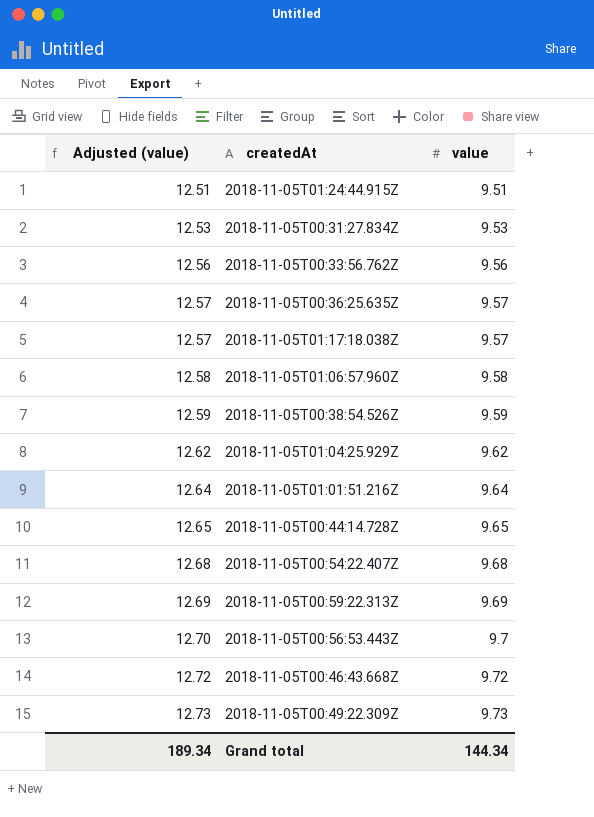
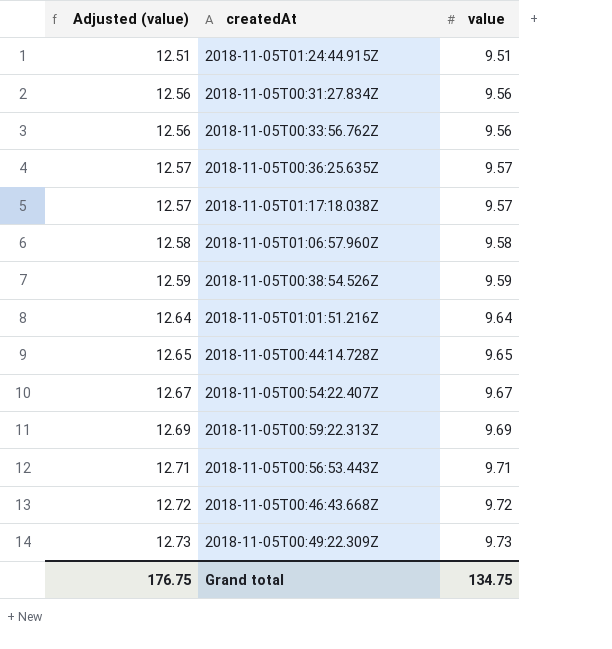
row 2018-11-05T01:04:25.929Z: 12.62 | 9.62 -> none
2018-11-05T00:31:27.834Z | Adjusted (value): 12.53 -> 12.56
2018-11-05T00:31:27.834Z | value: 9.53 -> 9.56
2018-11-05T00:54:22.407Z | Adjusted (value): 12.68 -> 12.67
2018-11-05T00:54:22.407Z | value: 9.68 -> 9.67
2018-11-05T00:56:53.443Z | Adjusted (value): 12.70 -> 12.71
2018-11-05T00:56:53.443Z | value: 9.7 -> 9.71
Grand total | Adjusted (value): 189.34 -> 176.75
Grand total | value: 144.34 -> 134.75

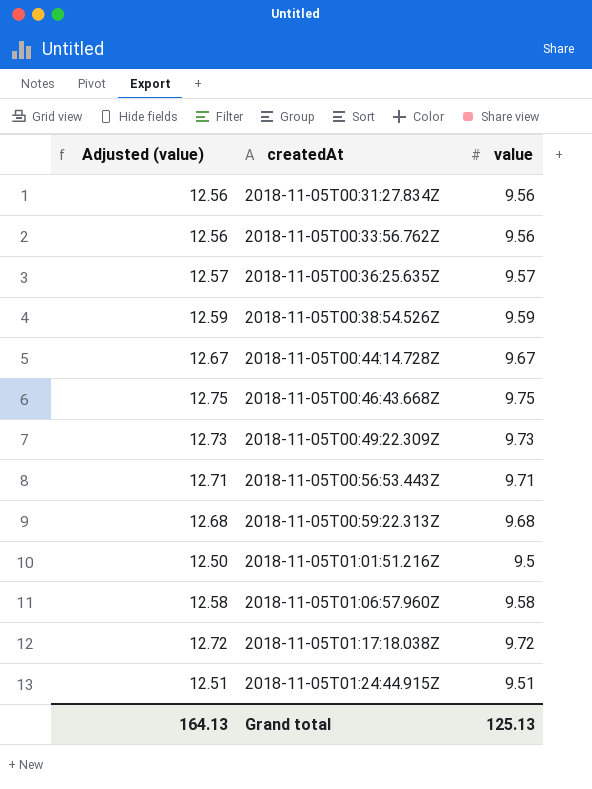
row order: Adjusted (value) ascending -> createdAt ascending
row 2018-11-05T00:54:22.407Z: 12.67 | 9.67 -> none
2018-11-05T00:44:14.728Z | Adjusted (value): 12.65 -> 12.67
2018-11-05T00:44:14.728Z | value: 9.65 -> 9.67
2018-11-05T00:46:43.668Z | Adjusted (value): 12.72 -> 12.75
2018-11-05T00:46:43.668Z | value: 9.72 -> 9.75
2018-11-05T00:59:22.313Z | Adjusted (value): 12.69 -> 12.68
2018-11-05T00:59:22.313Z | value: 9.69 -> 9.68
2018-11-05T01:01:51.216Z | Adjusted (value): 12.64 -> 12.50
2018-11-05T01:01:51.216Z | value: 9.64 -> 9.5
2018-11-05T01:17:18.038Z | Adjusted (value): 12.57 -> 12.72
2018-11-05T01:17:18.038Z | value: 9.57 -> 9.72
Grand total | Adjusted (value): 176.75 -> 164.13
Grand total | value: 134.75 -> 125.13

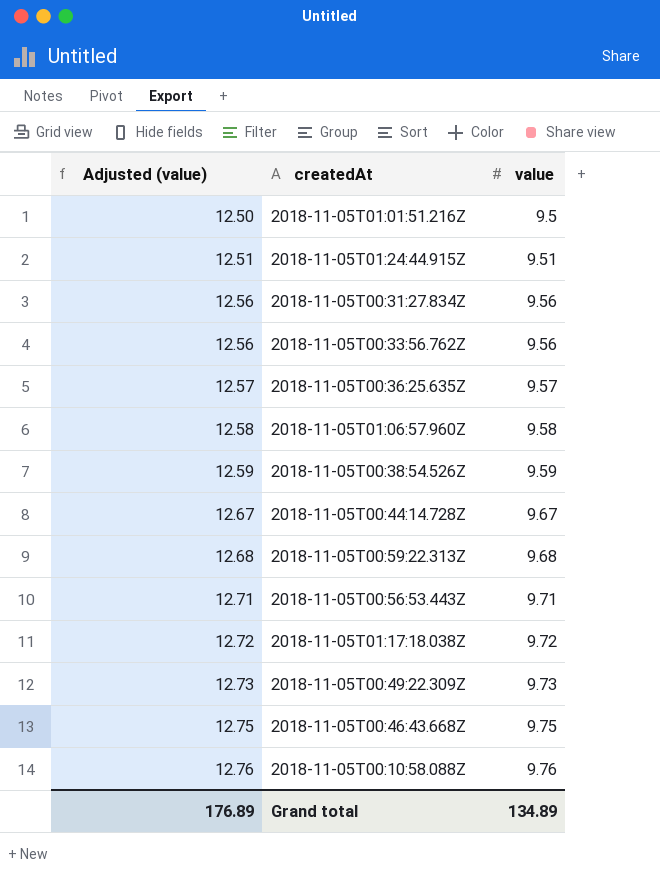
row order: createdAt ascending -> Adjusted (value) ascending
row 2018-11-05T00:10:58.088Z: none -> 12.76 | 9.76
Grand total | Adjusted (value): 164.13 -> 176.89
Grand total | value: 125.13 -> 134.89

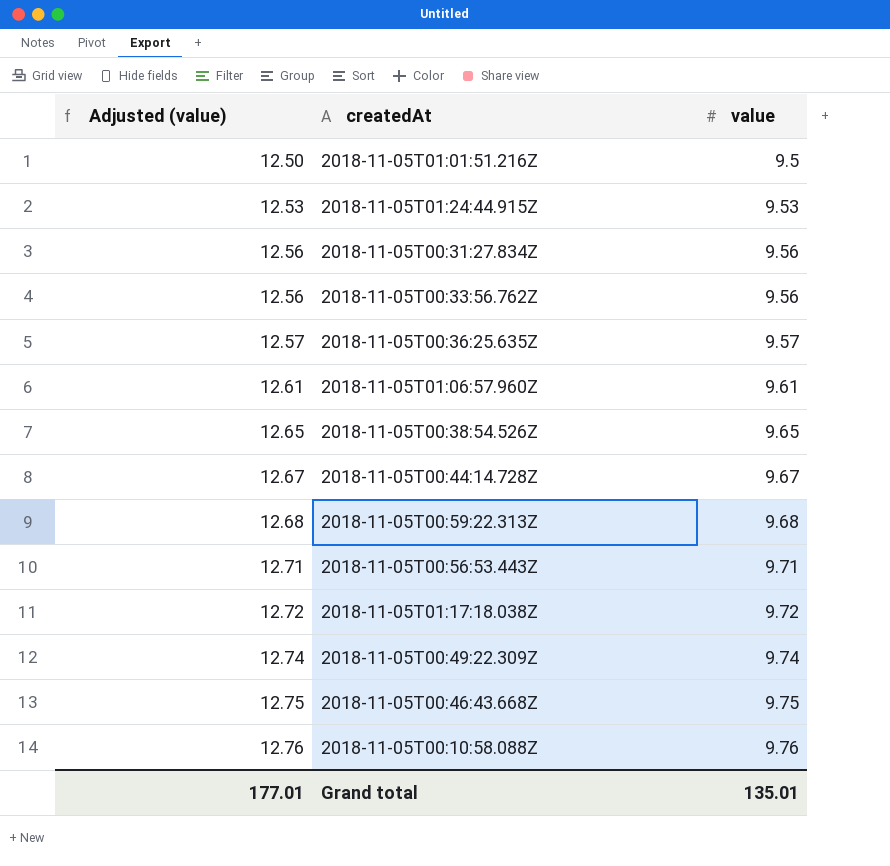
2018-11-05T01:24:44.915Z | Adjusted (value): 12.51 -> 12.53
2018-11-05T01:24:44.915Z | value: 9.51 -> 9.53
2018-11-05T01:06:57.960Z | Adjusted (value): 12.58 -> 12.61
2018-11-05T01:06:57.960Z | value: 9.58 -> 9.61
2018-11-05T00:38:54.526Z | Adjusted (value): 12.59 -> 12.65
2018-11-05T00:38:54.526Z | value: 9.59 -> 9.65
2018-11-05T00:49:22.309Z | Adjusted (value): 12.73 -> 12.74
2018-11-05T00:49:22.309Z | value: 9.73 -> 9.74
Grand total | Adjusted (value): 176.89 -> 177.01
Grand total | value: 134.89 -> 135.01

